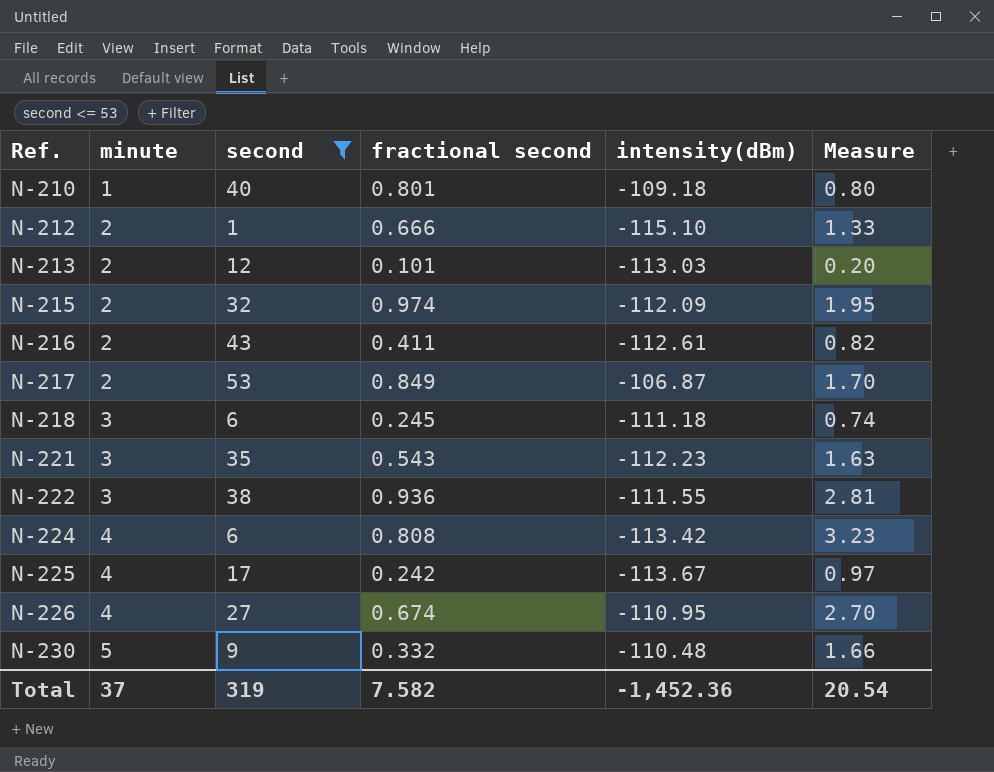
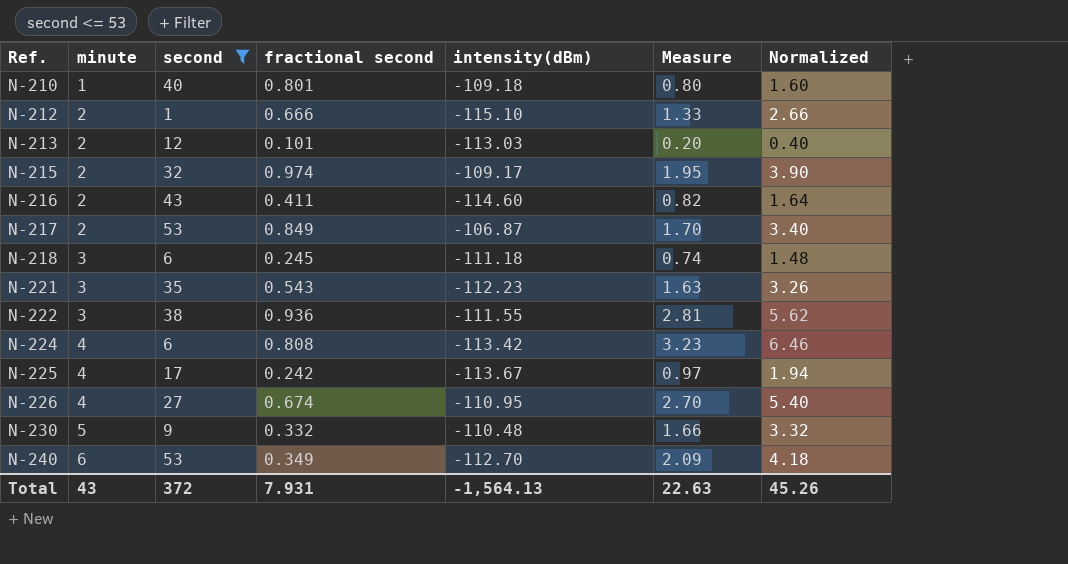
column Normalized | formula: none -> [Measure] * 2
N-215 | intensity(dBm): -112.09 -> -109.17
N-216 | intensity(dBm): -112.61 -> -114.60
row N-240: none -> 6 | 53 | 0.349 | -112.70 | 2.09 | 4.18
Total | minute: 37 -> 43
Total | second: 319 -> 372
Total | fractional second: 7.582 -> 7.931
Total | intensity(dBm): -1,452.36 -> -1,564.13
Total | Measure: 20.54 -> 22.63

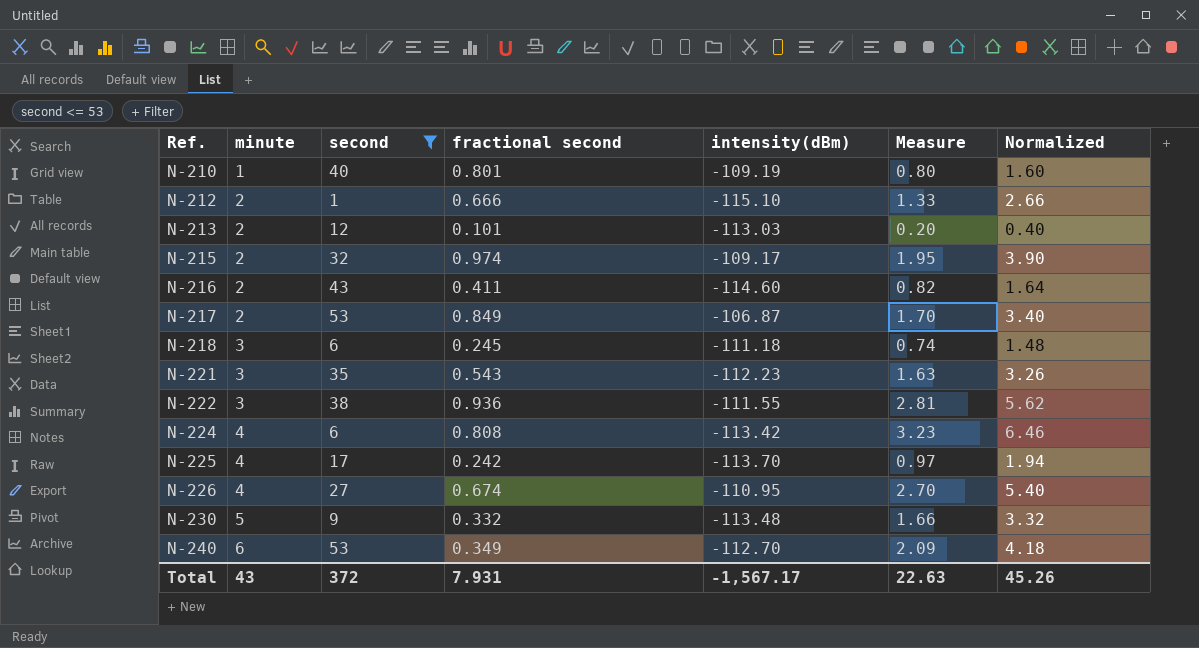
N-210 | intensity(dBm): -109.18 -> -109.19
N-225 | intensity(dBm): -113.67 -> -113.70
N-230 | intensity(dBm): -110.48 -> -113.48
Total | intensity(dBm): -1,564.13 -> -1,567.17

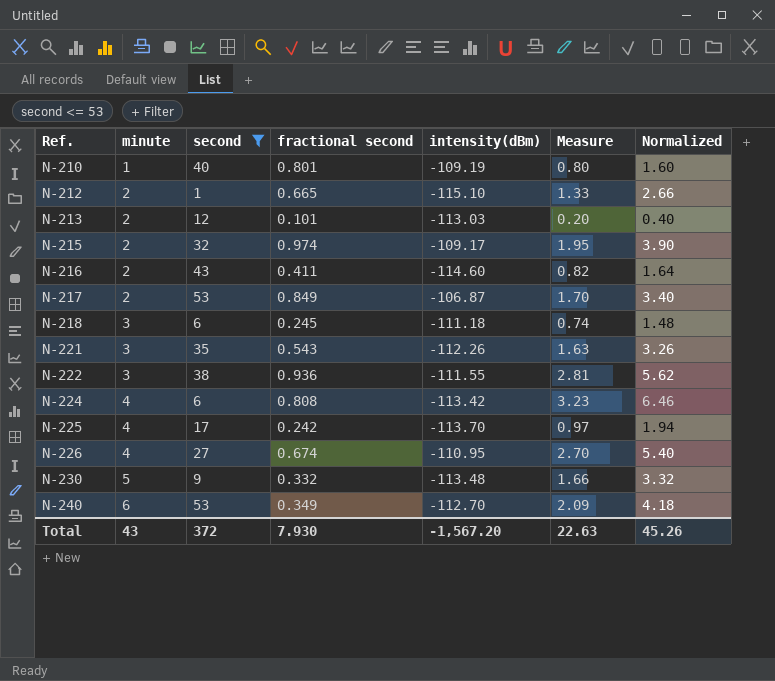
N-212 | fractional second: 0.666 -> 0.665
N-221 | intensity(dBm): -112.23 -> -112.26
Total | fractional second: 7.931 -> 7.930
Total | intensity(dBm): -1,567.17 -> -1,567.20

